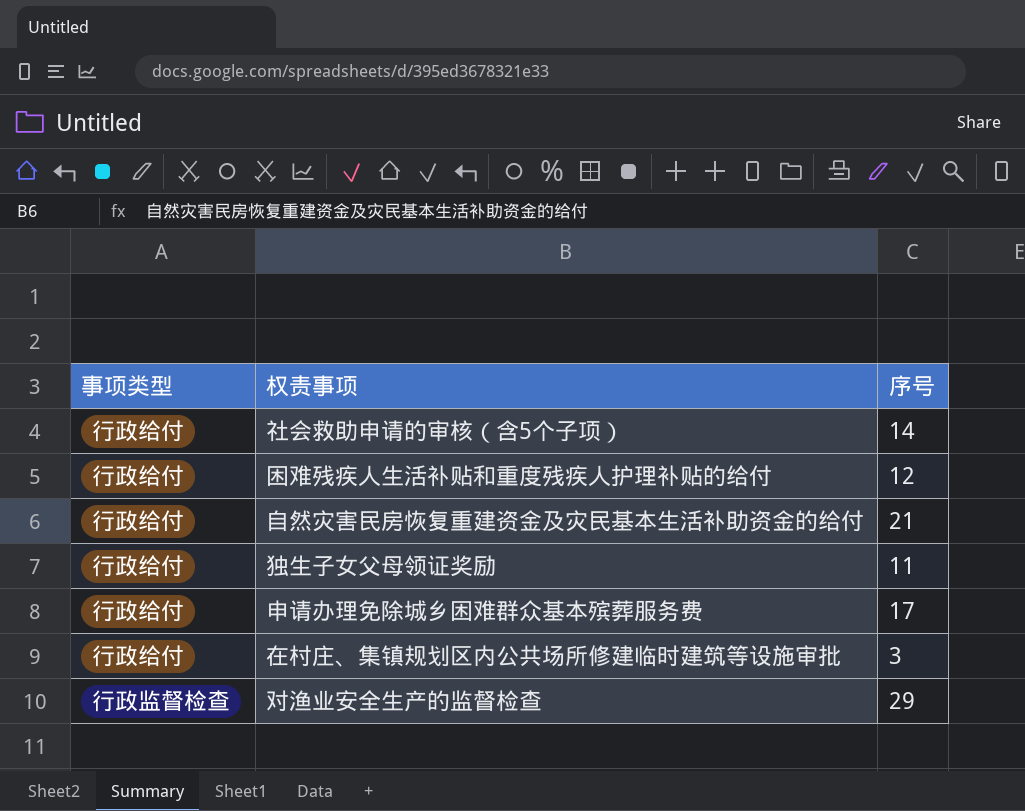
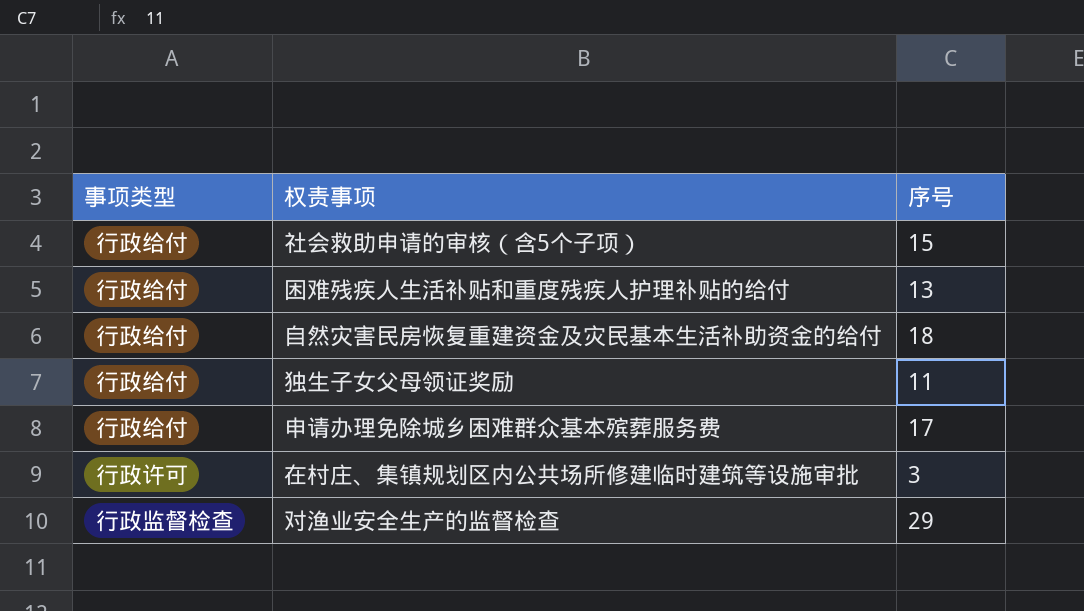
社会救助申请的审核（含5个子项） | 序号: 14 -> 15
困难残疾人生活补贴和重度残疾人护理补贴的给付 | 序号: 12 -> 13
自然灾害民房恢复重建资金及灾民基本生活补助资金的给付 | 序号: 21 -> 18
在村庄、集镇规划区内公共场所修建临时建筑等设施审批 | 事项类型: 行政给付 -> 行政许可

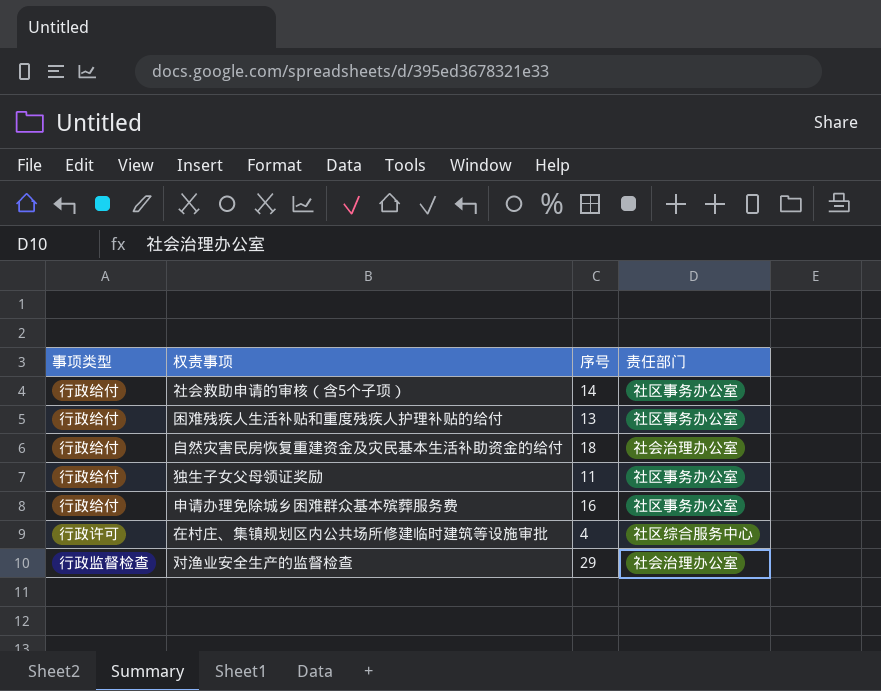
column 责任部门 | position: none -> 4
社会救助申请的审核（含5个子项） | 序号: 15 -> 14
申请办理免除城乡困难群众基本殡葬服务费 | 序号: 17 -> 16
在村庄、集镇规划区内公共场所修建临时建筑等设施审批 | 序号: 3 -> 4

